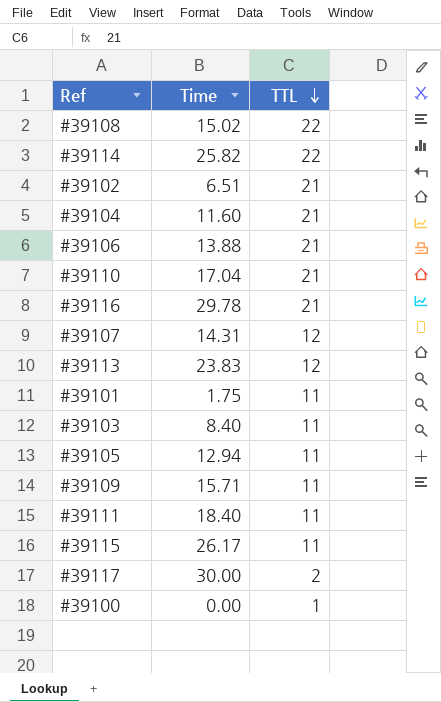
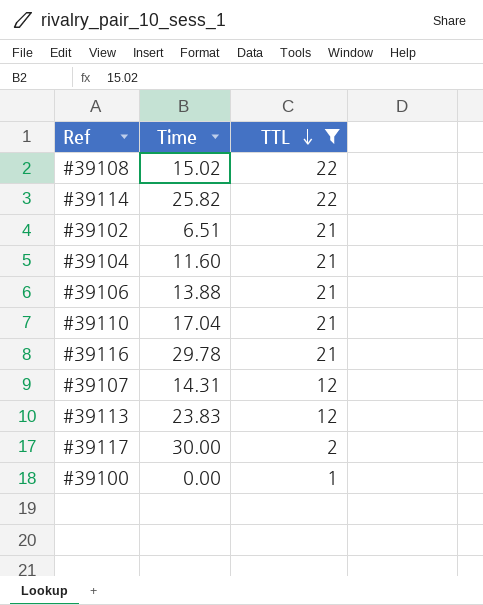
filter: none -> TTL != 11

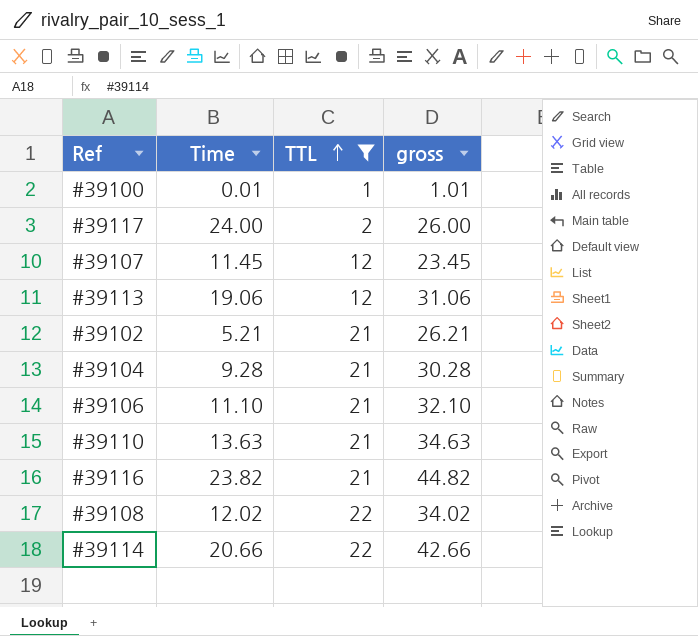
row order: TTL descending -> TTL ascending
column gross | formula: none -> [Time] + [TTL]
#39100 | Time: 0.00 -> 0.01
#39117 | Time: 30.00 -> 24.00
#39107 | Time: 14.31 -> 11.45
#39113 | Time: 23.83 -> 19.06
#39102 | Time: 6.51 -> 5.21
#39104 | Time: 11.60 -> 9.28
#39106 | Time: 13.88 -> 11.10
#39110 | Time: 17.04 -> 13.63
#39116 | Time: 29.78 -> 23.82
#39108 | Time: 15.02 -> 12.02
#39114 | Time: 25.82 -> 20.66

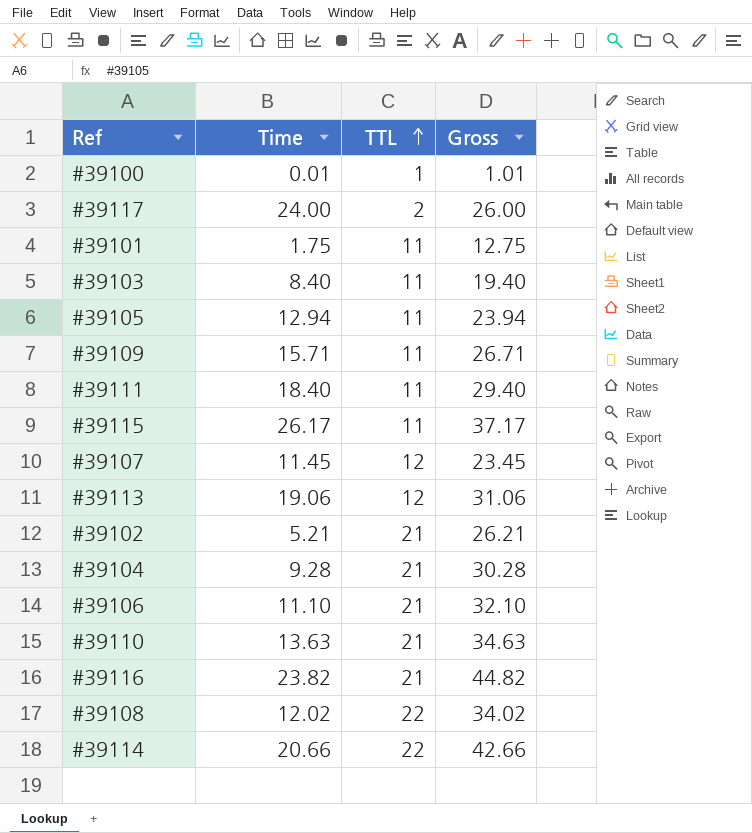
filter: TTL != 11 -> none
column name: gross -> Gross

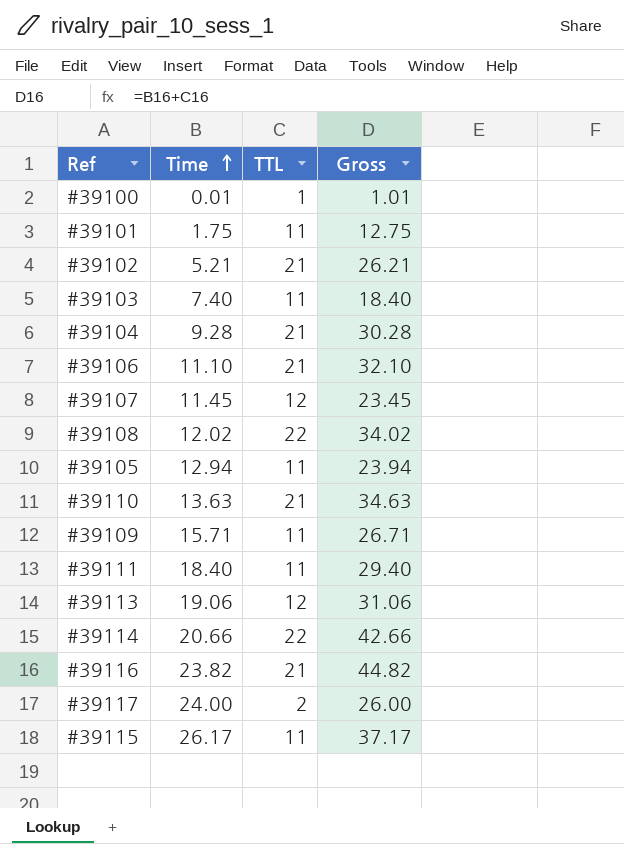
row order: TTL ascending -> Time ascending
#39103 | Time: 8.40 -> 7.40
#39103 | Gross: 19.40 -> 18.40

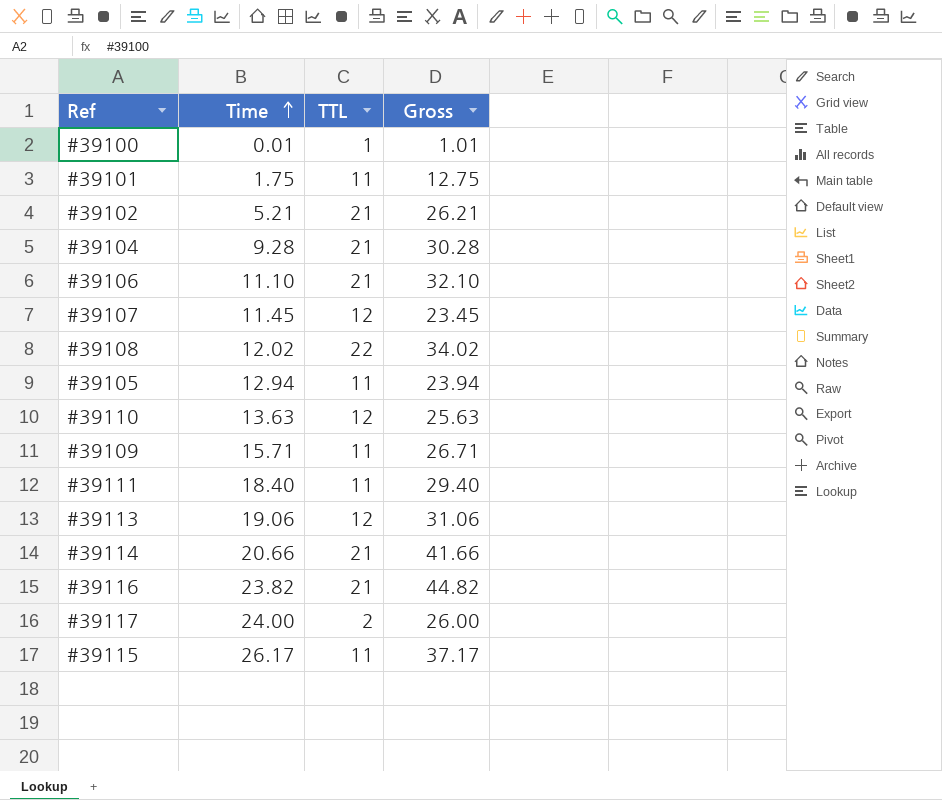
row #39103: 7.40 | 11 | 18.40 -> none
#39110 | TTL: 21 -> 12
#39110 | Gross: 34.63 -> 25.63
#39114 | TTL: 22 -> 21
#39114 | Gross: 42.66 -> 41.66

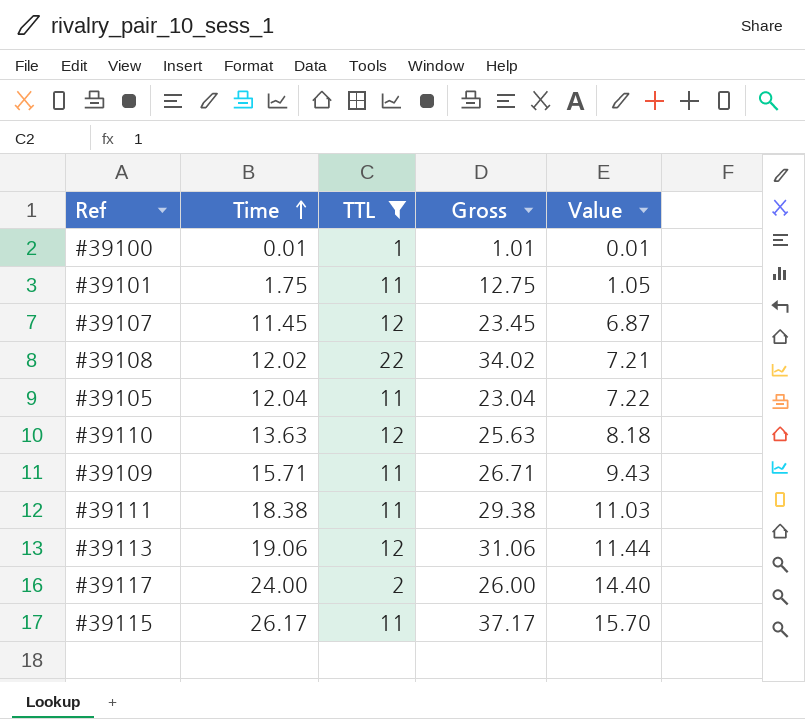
filter: none -> TTL != 21
column Value | formula: none -> [Time] * 0.6
#39105 | Time: 12.94 -> 12.04
#39105 | Gross: 23.94 -> 23.04
#39111 | Time: 18.40 -> 18.38
#39111 | Gross: 29.40 -> 29.38

